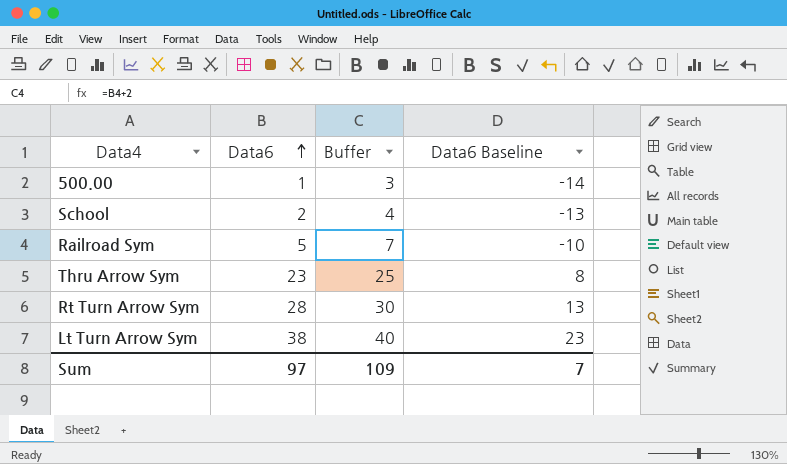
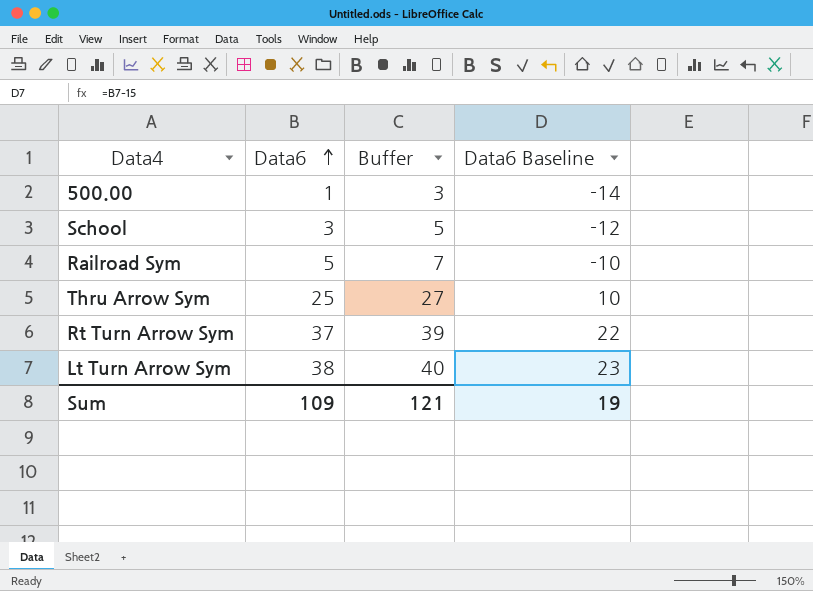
School | Data6: 2 -> 3
School | Buffer: 4 -> 5
School | Data6 Baseline: -13 -> -12
Thru Arrow Sym | Data6: 23 -> 25
Thru Arrow Sym | Buffer: 25 -> 27
Thru Arrow Sym | Data6 Baseline: 8 -> 10
Rt Turn Arrow Sym | Data6: 28 -> 37
Rt Turn Arrow Sym | Buffer: 30 -> 39
Rt Turn Arrow Sym | Data6 Baseline: 13 -> 22
Sum | Data6: 97 -> 109
Sum | Buffer: 109 -> 121
Sum | Data6 Baseline: 7 -> 19

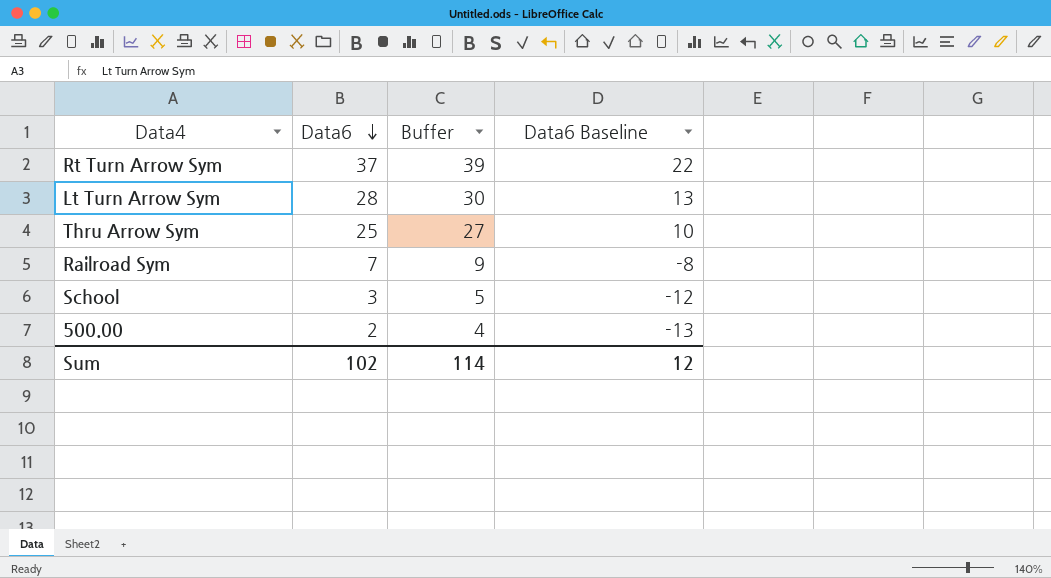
row order: Data6 ascending -> Data6 descending
Lt Turn Arrow Sym | Data6: 38 -> 28
Lt Turn Arrow Sym | Buffer: 40 -> 30
Lt Turn Arrow Sym | Data6 Baseline: 23 -> 13
Railroad Sym | Data6: 5 -> 7
Railroad Sym | Buffer: 7 -> 9
Railroad Sym | Data6 Baseline: -10 -> -8
500.00 | Data6: 1 -> 2
500.00 | Buffer: 3 -> 4
500.00 | Data6 Baseline: -14 -> -13
Sum | Data6: 109 -> 102
Sum | Buffer: 121 -> 114
Sum | Data6 Baseline: 19 -> 12

